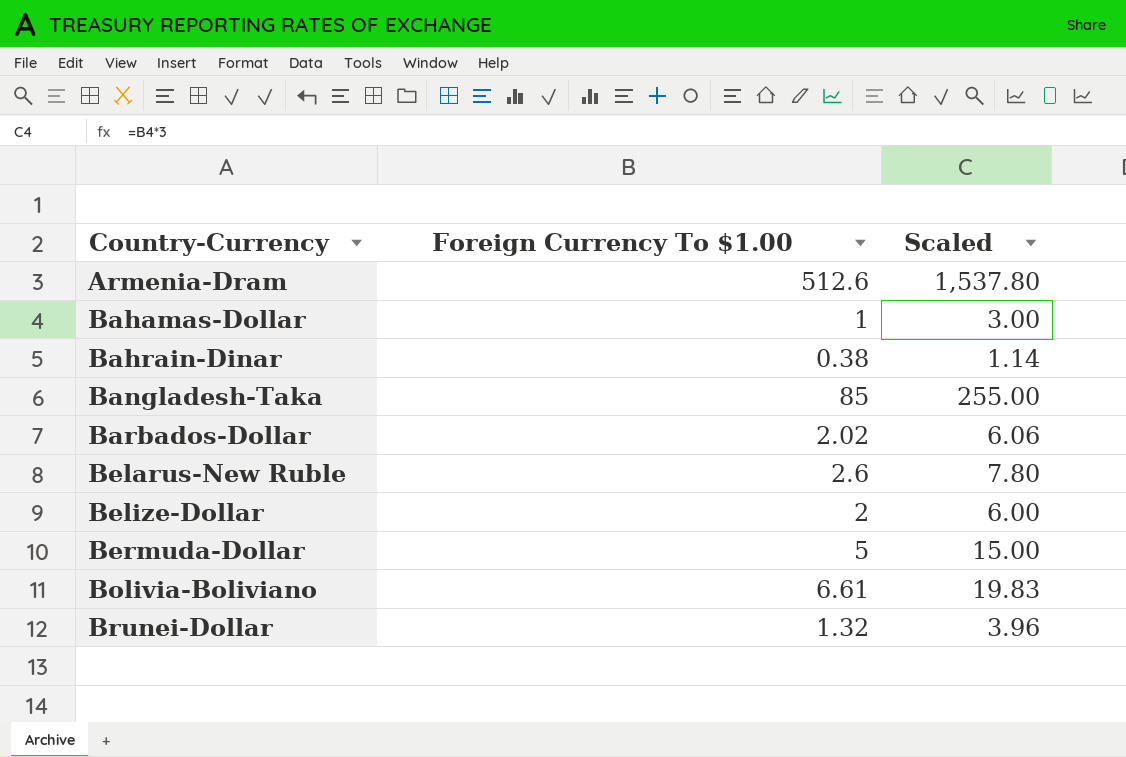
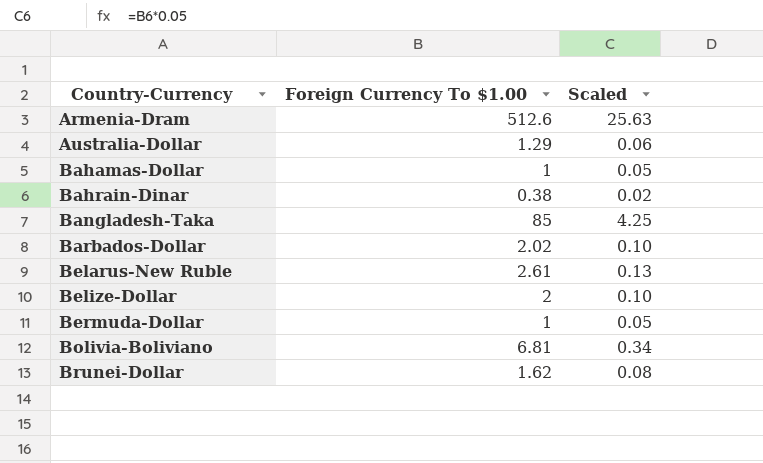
column Scaled | formula: [Foreign Currency To $1.00] * 3 -> [Foreign Currency To $1.00] * 0.05
row Australia-Dollar: none -> 1.29 | 0.06
Belarus-New Ruble | Foreign Currency To $1.00: 2.6 -> 2.61
Bermuda-Dollar | Foreign Currency To $1.00: 5 -> 1
Bolivia-Boliviano | Foreign Currency To $1.00: 6.61 -> 6.81
Brunei-Dollar | Foreign Currency To $1.00: 1.32 -> 1.62

